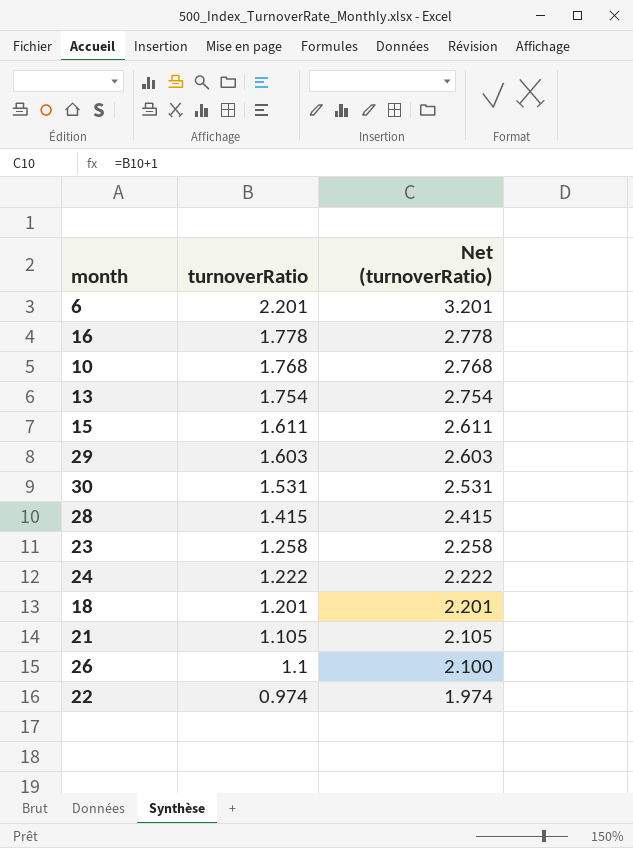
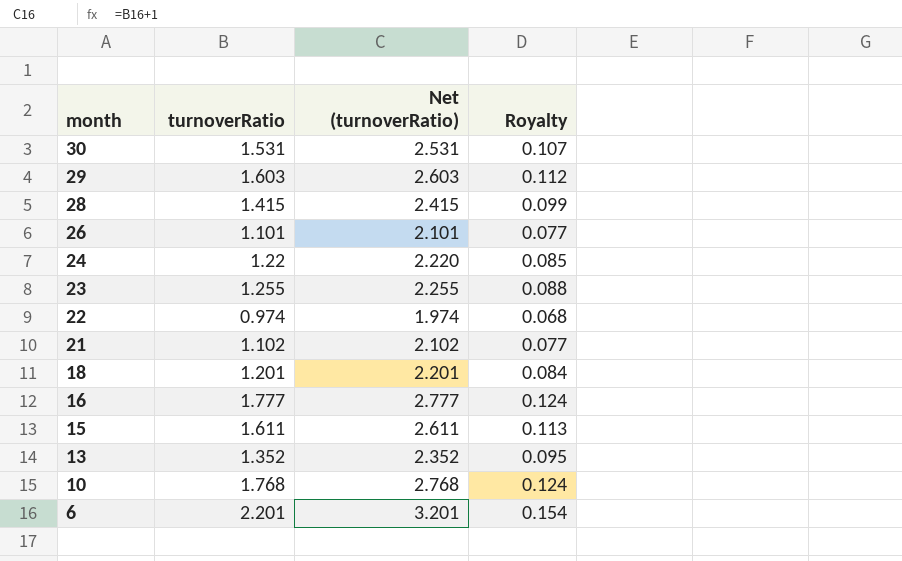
row order: turnoverRatio descending -> month descending
column Royalty | formula: none -> [turnoverRatio] * 0.07
26 | turnoverRatio: 1.1 -> 1.101
26 | Net (turnoverRatio): 2.100 -> 2.101
24 | turnoverRatio: 1.222 -> 1.22
24 | Net (turnoverRatio): 2.222 -> 2.220
23 | turnoverRatio: 1.258 -> 1.255
23 | Net (turnoverRatio): 2.258 -> 2.255
21 | turnoverRatio: 1.105 -> 1.102
21 | Net (turnoverRatio): 2.105 -> 2.102
16 | turnoverRatio: 1.778 -> 1.777
16 | Net (turnoverRatio): 2.778 -> 2.777
13 | turnoverRatio: 1.754 -> 1.352
13 | Net (turnoverRatio): 2.754 -> 2.352

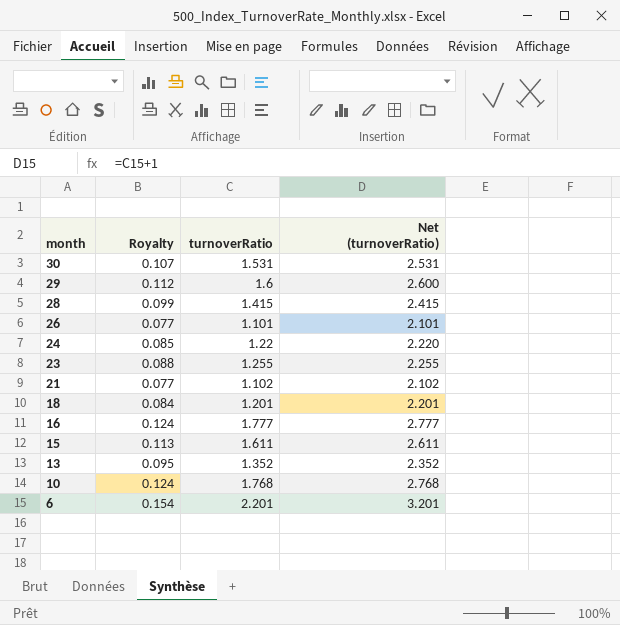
column Royalty | position: 4 -> 2
row 22: 0.974 | 1.974 | 0.068 -> none
29 | turnoverRatio: 1.603 -> 1.6
29 | Net (turnoverRatio): 2.603 -> 2.600

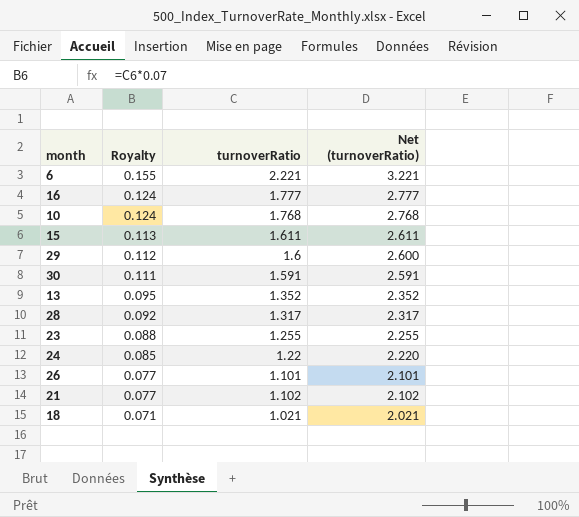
row order: month descending -> Royalty descending
6 | Royalty: 0.154 -> 0.155
6 | turnoverRatio: 2.201 -> 2.221
6 | Net (turnoverRatio): 3.201 -> 3.221
30 | Royalty: 0.107 -> 0.111
30 | turnoverRatio: 1.531 -> 1.591
30 | Net (turnoverRatio): 2.531 -> 2.591
28 | Royalty: 0.099 -> 0.092
28 | turnoverRatio: 1.415 -> 1.317
28 | Net (turnoverRatio): 2.415 -> 2.317
18 | Royalty: 0.084 -> 0.071
18 | turnoverRatio: 1.201 -> 1.021
18 | Net (turnoverRatio): 2.201 -> 2.021

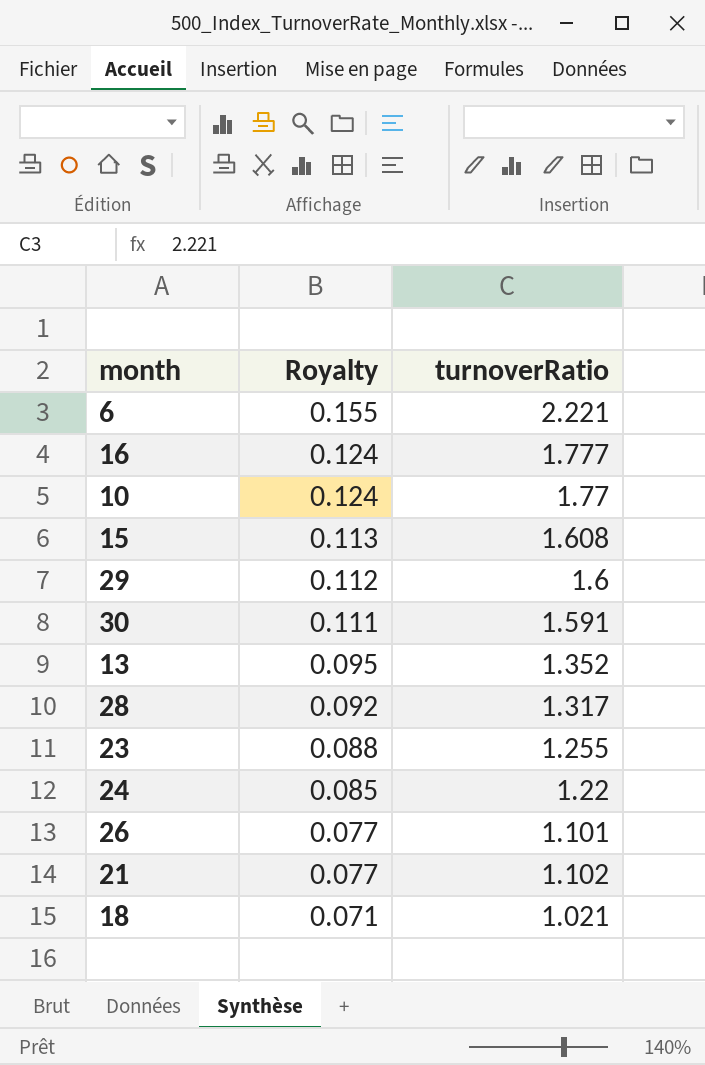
column Net (turnoverRatio) | formula: [turnoverRatio] + 1 -> none
10 | turnoverRatio: 1.768 -> 1.77
15 | turnoverRatio: 1.611 -> 1.608

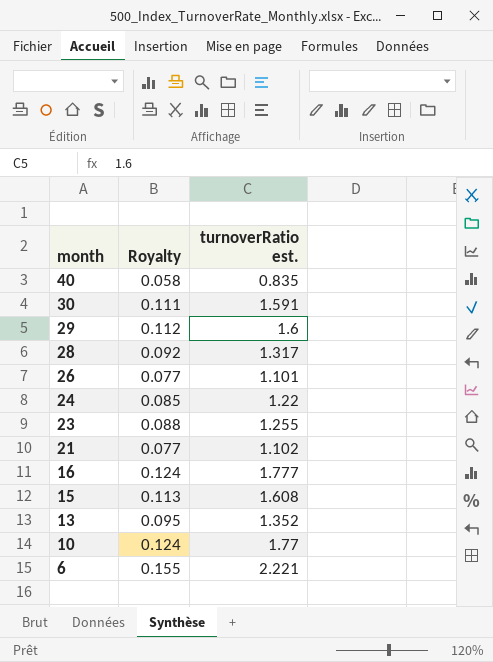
row order: Royalty descending -> month descending
column name: turnoverRatio -> turnoverRatio est.
row 18: 0.071 | 1.021 -> none
row 40: none -> 0.058 | 0.835

